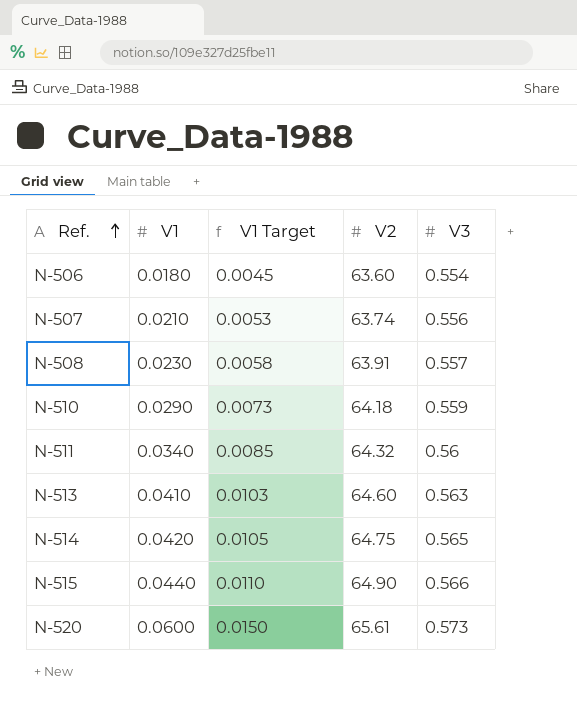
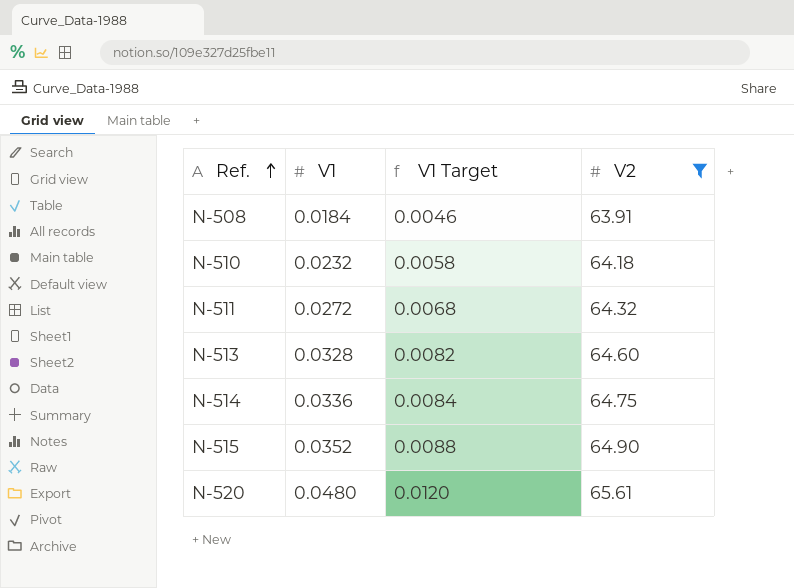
filter: none -> V2 >= 63.91
column V3 | position: 5 -> none
N-508 | V1: 0.0230 -> 0.0184
N-508 | V1 Target: 0.0058 -> 0.0046
N-510 | V1: 0.0290 -> 0.0232
N-510 | V1 Target: 0.0073 -> 0.0058
N-511 | V1: 0.0340 -> 0.0272
N-511 | V1 Target: 0.0085 -> 0.0068
N-513 | V1: 0.0410 -> 0.0328
N-513 | V1 Target: 0.0103 -> 0.0082
N-514 | V1: 0.0420 -> 0.0336
N-514 | V1 Target: 0.0105 -> 0.0084
N-515 | V1: 0.0440 -> 0.0352
N-515 | V1 Target: 0.0110 -> 0.0088
N-520 | V1: 0.0600 -> 0.0480
N-520 | V1 Target: 0.0150 -> 0.0120

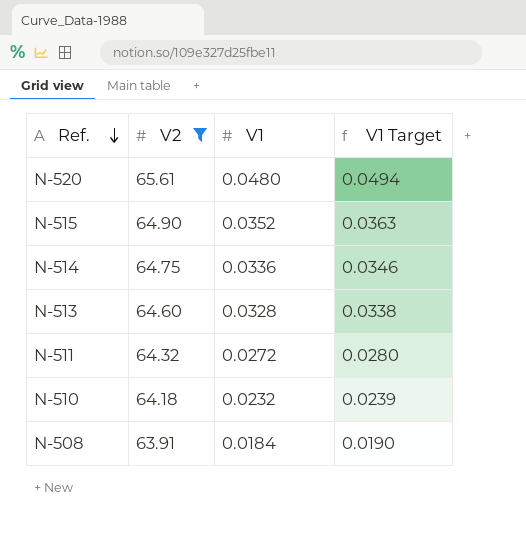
row order: Ref. ascending -> Ref. descending
column V2 | position: 4 -> 2
column V1 Target | formula: [V1] * 0.25 -> [V1] * 1.03

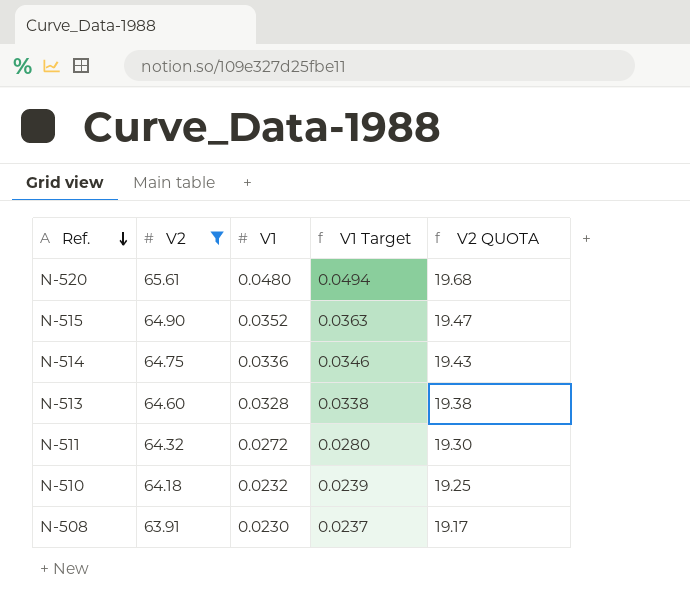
column V2 QUOTA | formula: none -> [V2] * 0.3
N-508 | V1: 0.0184 -> 0.0230
N-508 | V1 Target: 0.0190 -> 0.0237

